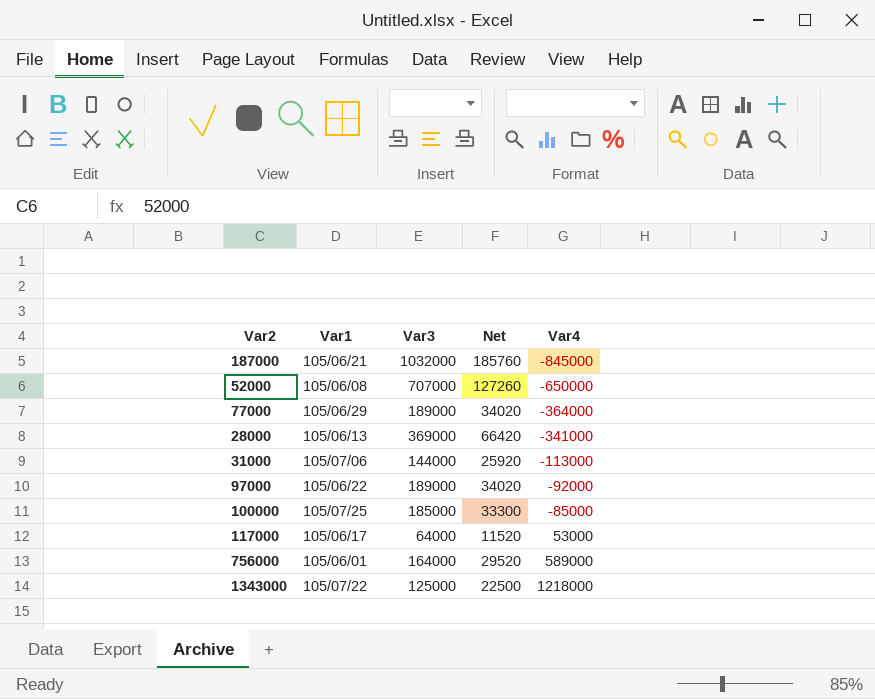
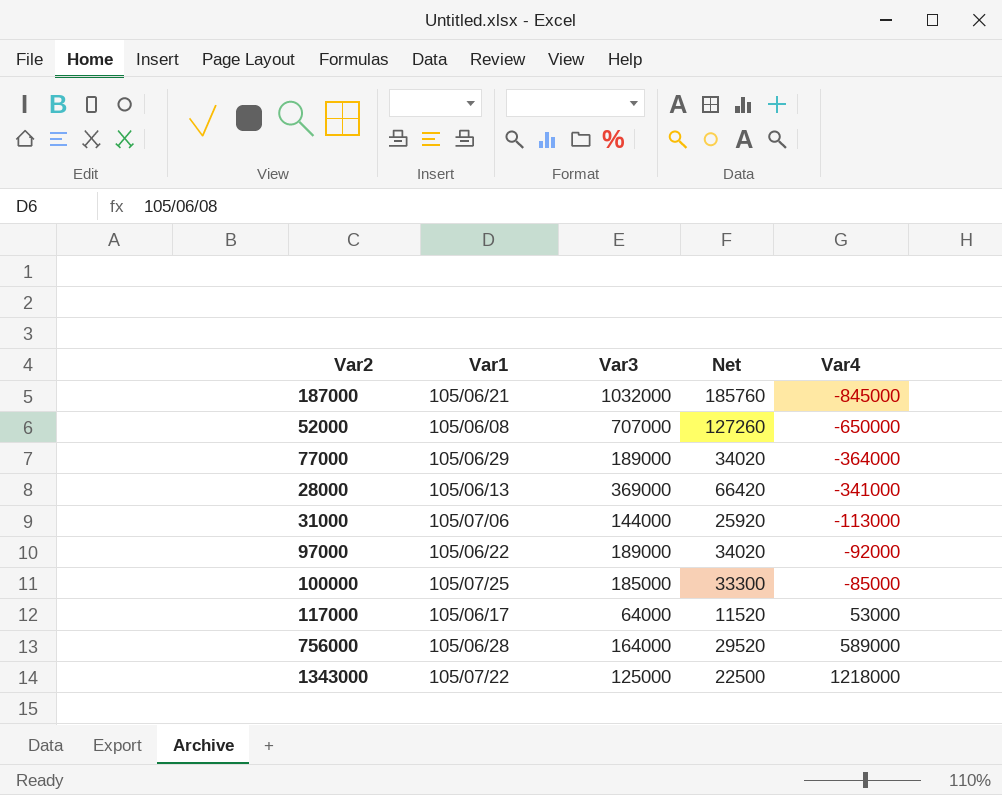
756000 | Var1: 105/06/01 -> 105/06/28

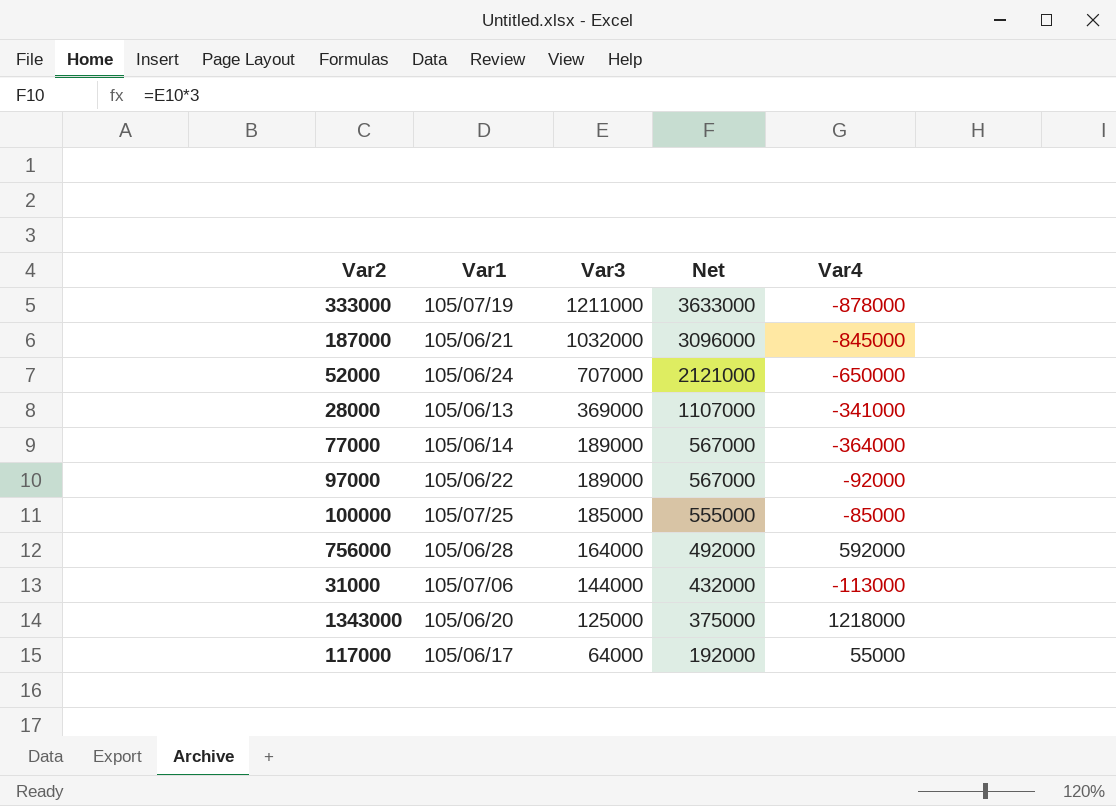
row order: Var4 ascending -> Var3 descending
column Net | formula: [Var3] * 0.18 -> [Var3] * 3
row 333000: none -> 105/07/19 | 1211000 | 3633000 | -878000
52000 | Var1: 105/06/08 -> 105/06/24
77000 | Var1: 105/06/29 -> 105/06/14
756000 | Var4: 589000 -> 592000
1343000 | Var1: 105/07/22 -> 105/06/20
117000 | Var4: 53000 -> 55000

